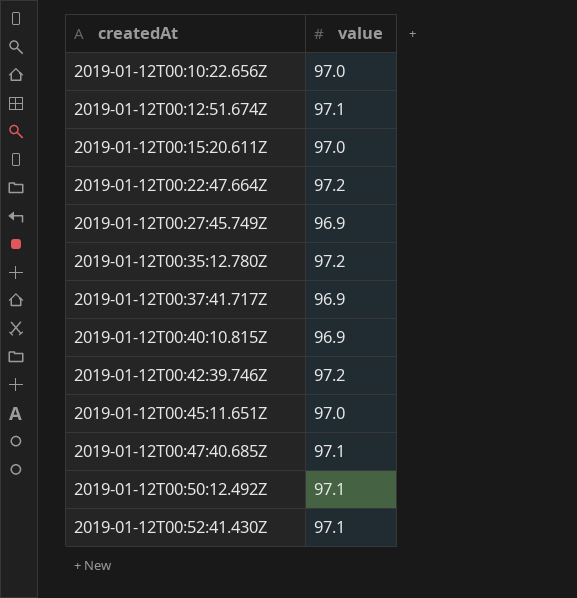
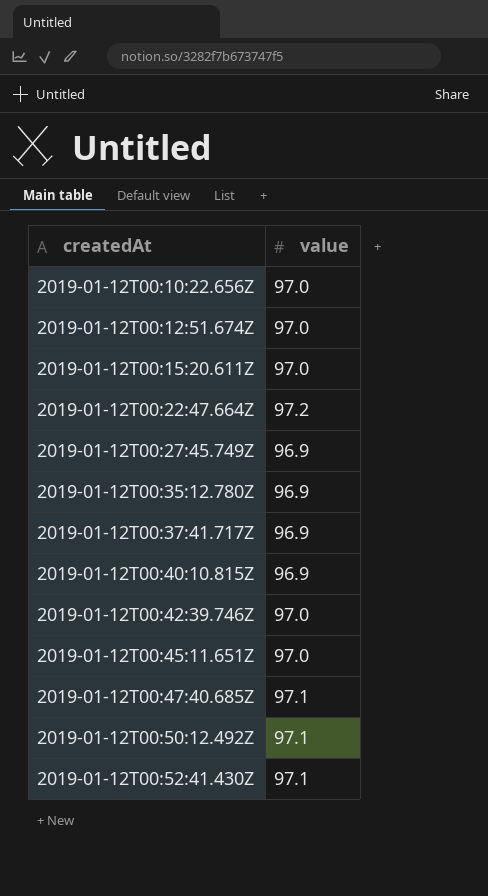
2019-01-12T00:12:51.674Z | value: 97.1 -> 97.0
2019-01-12T00:35:12.780Z | value: 97.2 -> 96.9
2019-01-12T00:42:39.746Z | value: 97.2 -> 97.0

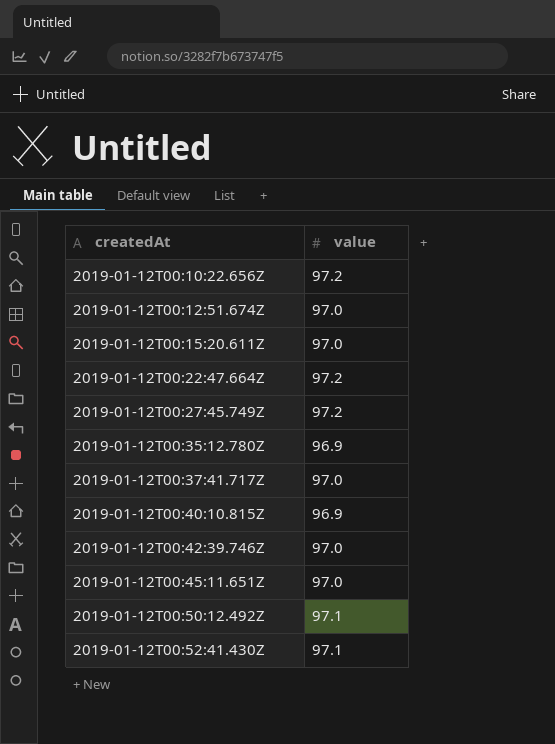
row 2019-01-12T00:47:40.685Z: 97.1 -> none
2019-01-12T00:10:22.656Z | value: 97.0 -> 97.2
2019-01-12T00:27:45.749Z | value: 96.9 -> 97.2
2019-01-12T00:37:41.717Z | value: 96.9 -> 97.0

